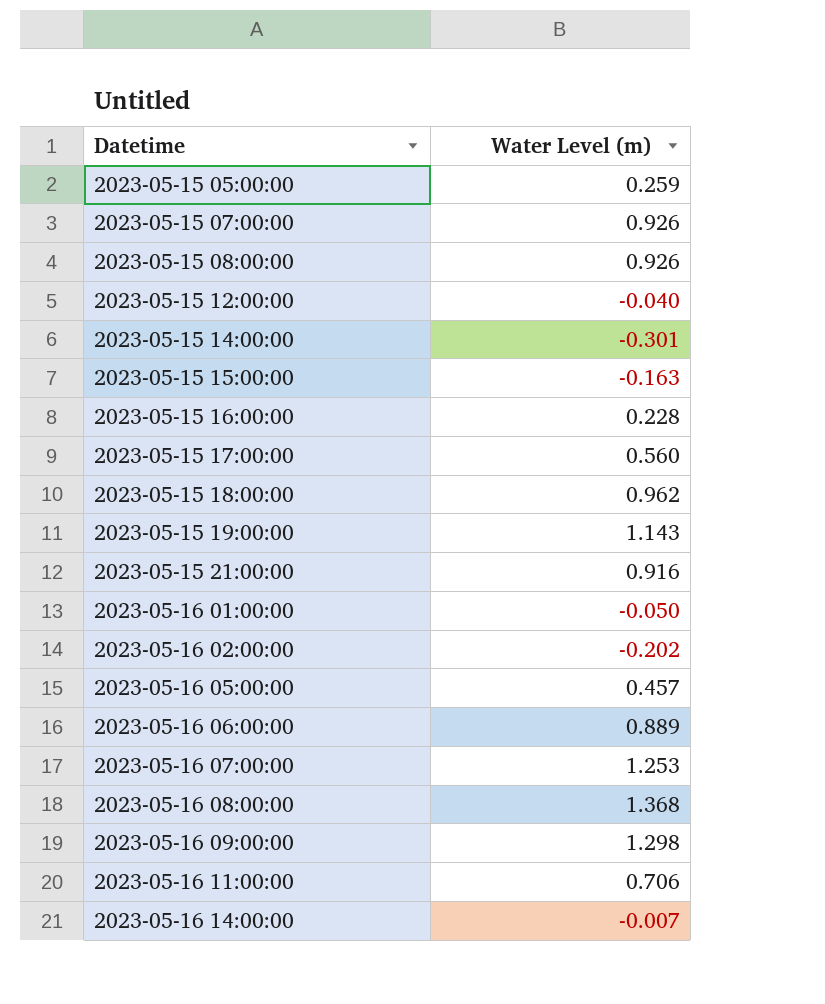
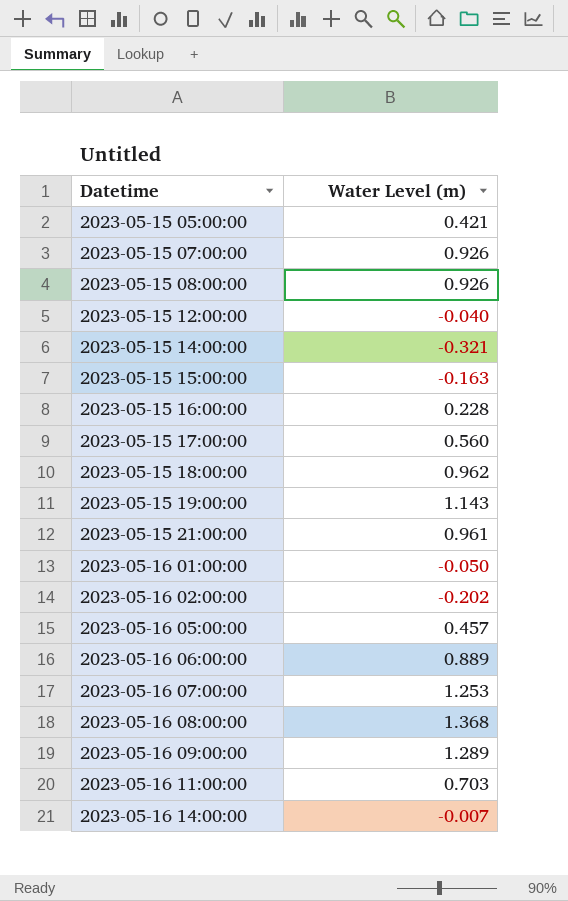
2023-05-15 05:00:00 | Water Level (m): 0.259 -> 0.421
2023-05-15 14:00:00 | Water Level (m): -0.301 -> -0.321
2023-05-15 21:00:00 | Water Level (m): 0.916 -> 0.961
2023-05-16 09:00:00 | Water Level (m): 1.298 -> 1.289
2023-05-16 11:00:00 | Water Level (m): 0.706 -> 0.703

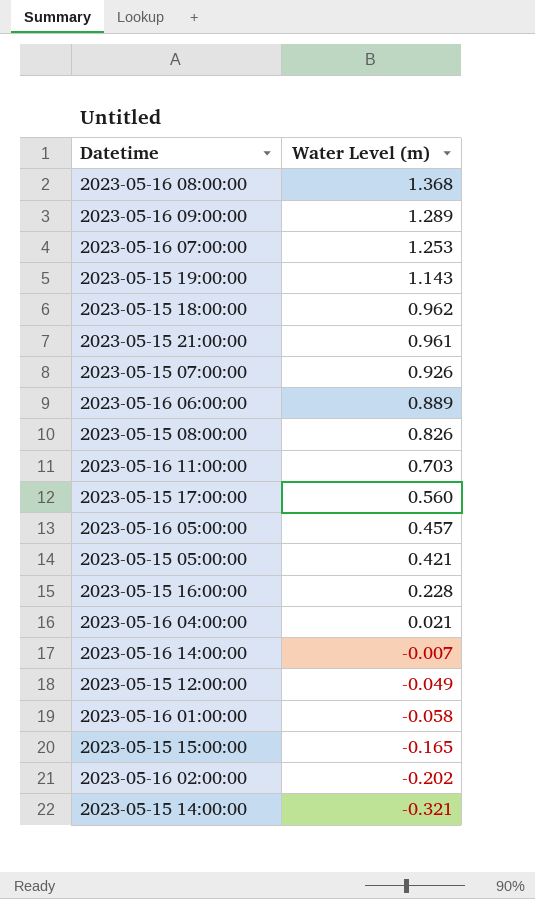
row order: Datetime ascending -> Water Level (m) descending
2023-05-15 08:00:00 | Water Level (m): 0.926 -> 0.826
row 2023-05-16 04:00:00: none -> 0.021
2023-05-15 12:00:00 | Water Level (m): -0.040 -> -0.049
2023-05-16 01:00:00 | Water Level (m): -0.050 -> -0.058
2023-05-15 15:00:00 | Water Level (m): -0.163 -> -0.165

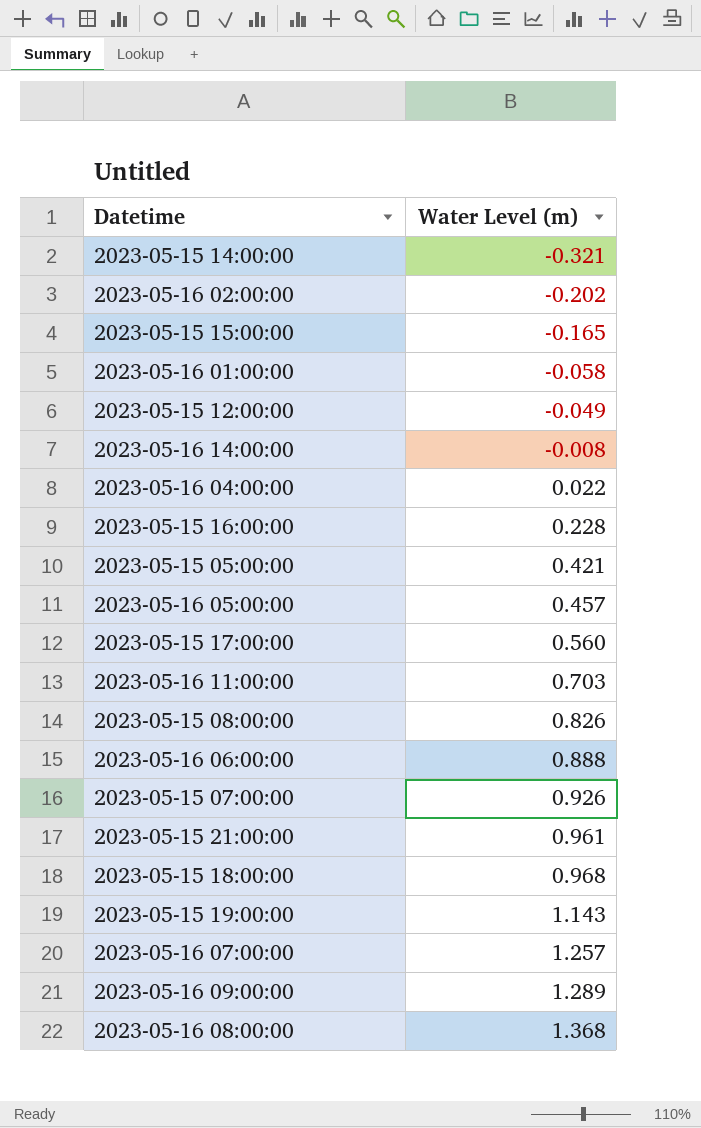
row order: Water Level (m) descending -> Water Level (m) ascending
2023-05-16 14:00:00 | Water Level (m): -0.007 -> -0.008
2023-05-16 04:00:00 | Water Level (m): 0.021 -> 0.022
2023-05-16 06:00:00 | Water Level (m): 0.889 -> 0.888
2023-05-15 18:00:00 | Water Level (m): 0.962 -> 0.968
2023-05-16 07:00:00 | Water Level (m): 1.253 -> 1.257

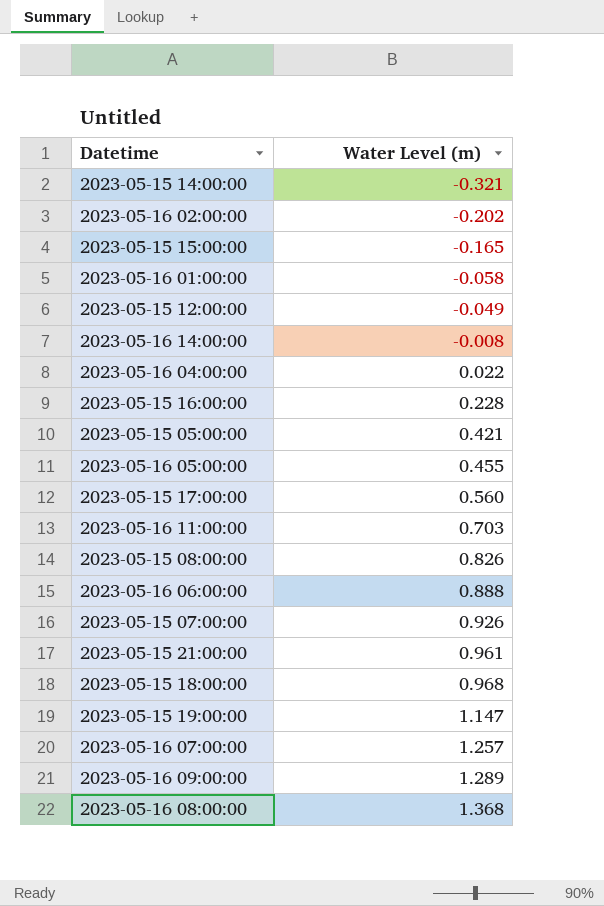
2023-05-16 05:00:00 | Water Level (m): 0.457 -> 0.455
2023-05-15 19:00:00 | Water Level (m): 1.143 -> 1.147

